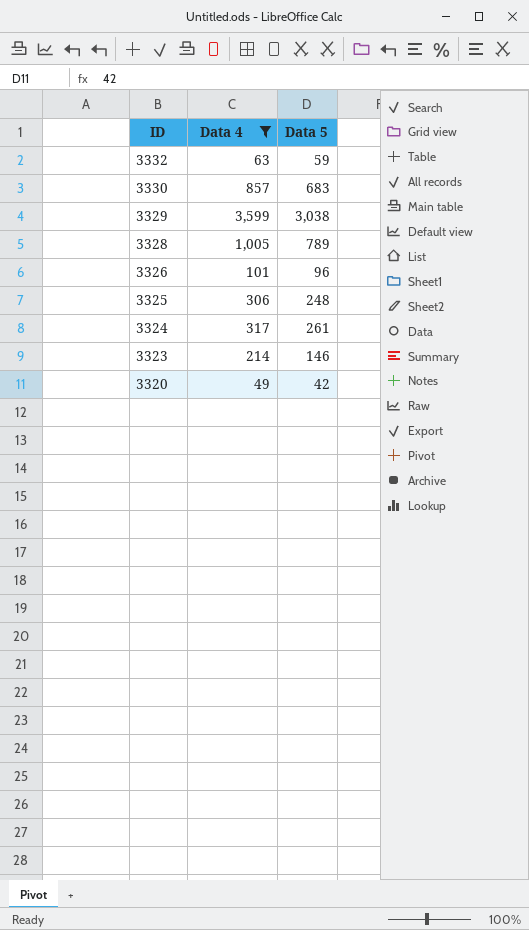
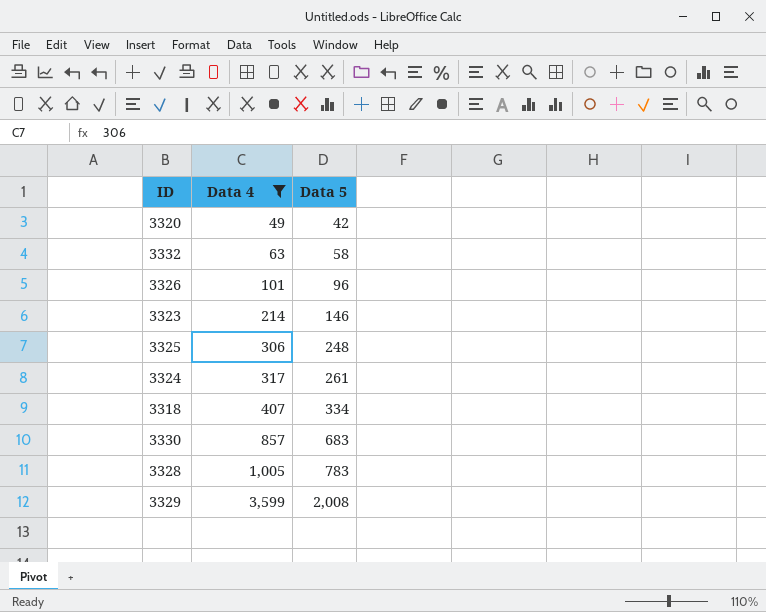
row order: ID descending -> Data 4 ascending
3332 | Data 5: 59 -> 58
row 3318: none -> 407 | 334
3328 | Data 5: 789 -> 783
3329 | Data 5: 3,038 -> 2,008

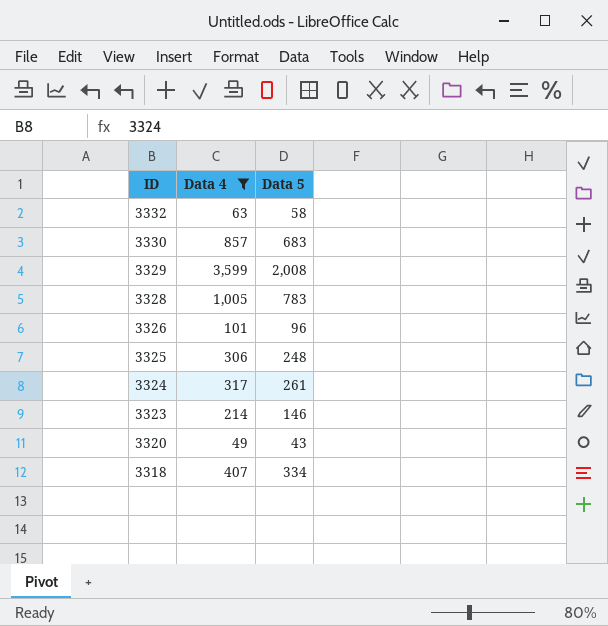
row order: Data 4 ascending -> ID descending
3320 | Data 5: 42 -> 43

